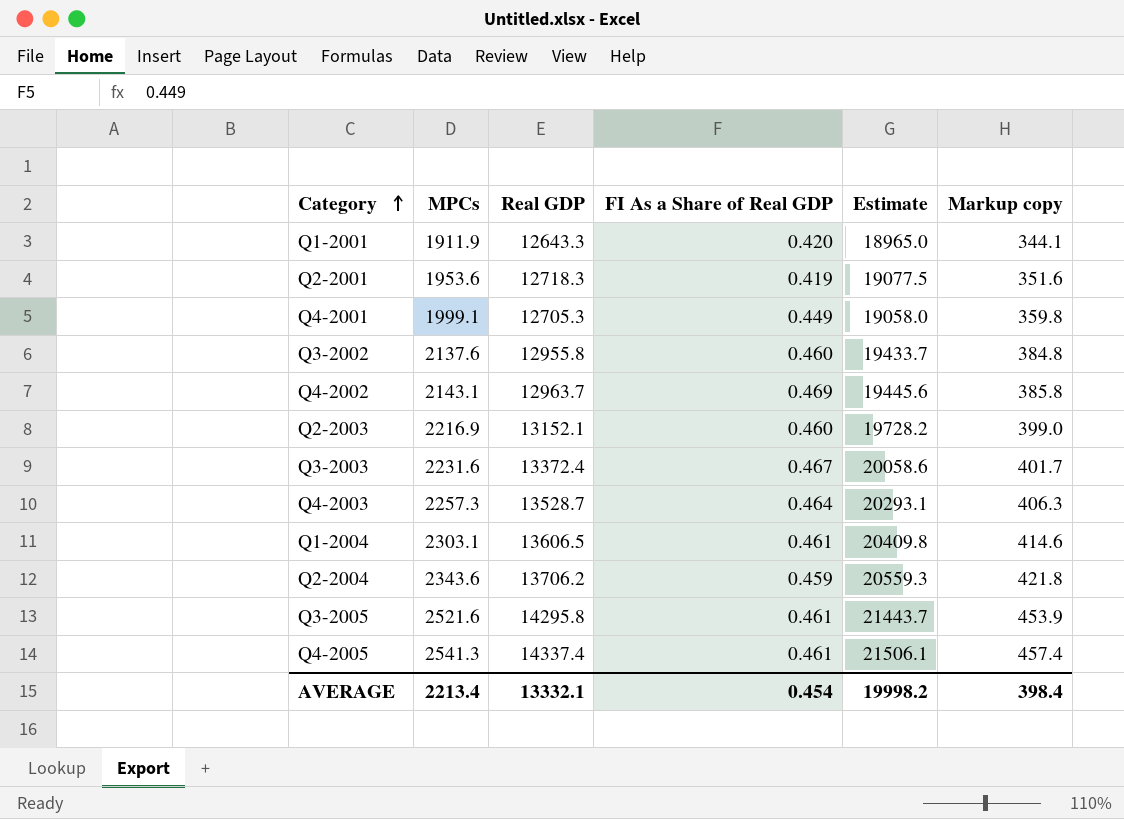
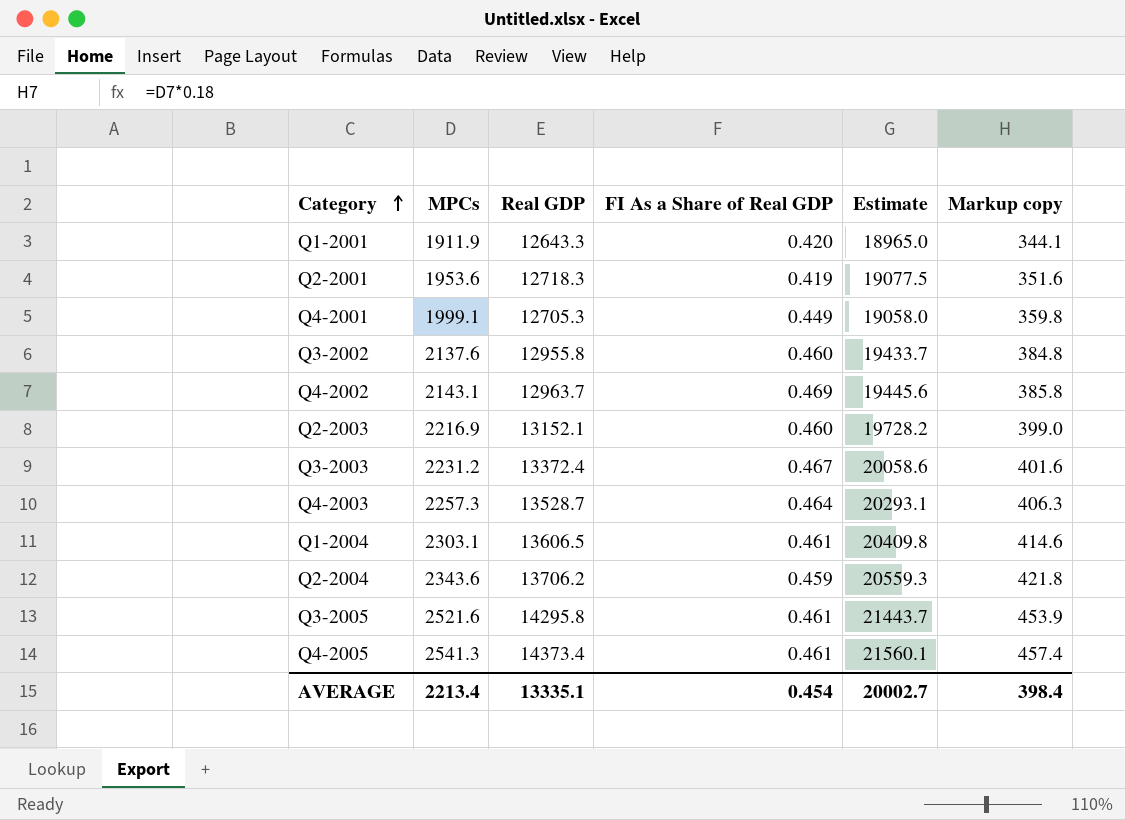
Q3-2003 | MPCs: 2231.6 -> 2231.2
Q3-2003 | Markup copy: 401.7 -> 401.6
Q4-2005 | Real GDP: 14337.4 -> 14373.4
Q4-2005 | Estimate: 21506.1 -> 21560.1
AVERAGE | Real GDP: 13332.1 -> 13335.1
AVERAGE | Estimate: 19998.2 -> 20002.7

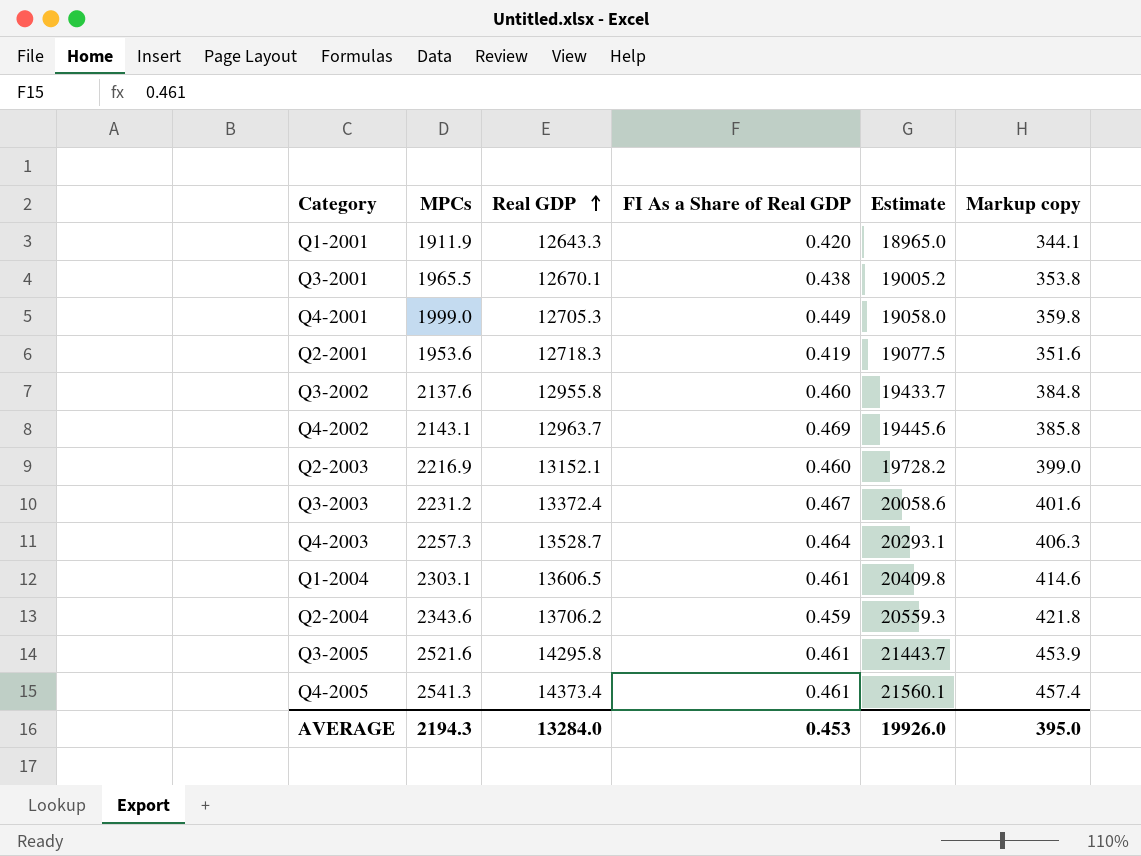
row order: Category ascending -> Real GDP ascending
row Q3-2001: none -> 1965.5 | 12670.1 | 0.438 | 19005.2 | 353.8
Q4-2001 | MPCs: 1999.1 -> 1999.0
AVERAGE | MPCs: 2213.4 -> 2194.3
AVERAGE | Real GDP: 13335.1 -> 13284.0
AVERAGE | FI As a Share of Real GDP: 0.454 -> 0.453
AVERAGE | Estimate: 20002.7 -> 19926.0
AVERAGE | Markup copy: 398.4 -> 395.0

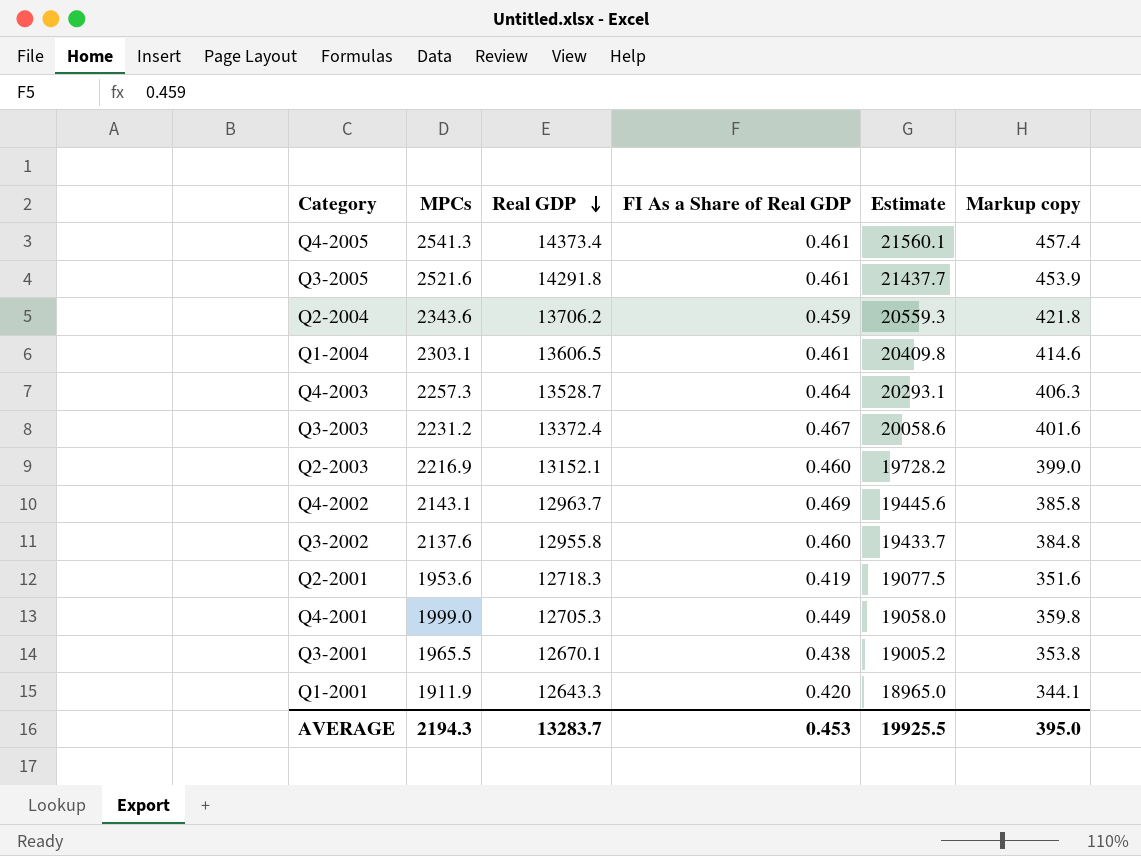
row order: Real GDP ascending -> Real GDP descending
Q3-2005 | Real GDP: 14295.8 -> 14291.8
Q3-2005 | Estimate: 21443.7 -> 21437.7
AVERAGE | Real GDP: 13284.0 -> 13283.7
AVERAGE | Estimate: 19926.0 -> 19925.5

